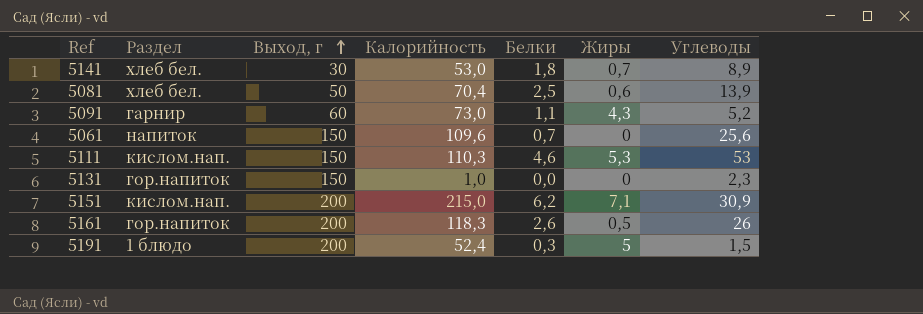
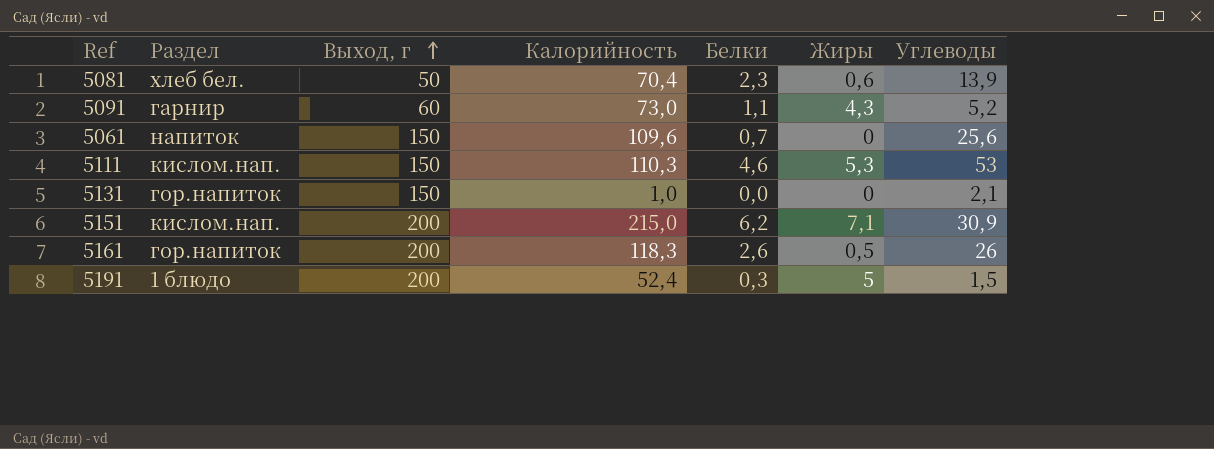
row 5141: хлеб бел. | 30 | 53,0 | 1,8 | 0,7 | 8,9 -> none
5081 | Белки: 2,5 -> 2,3
5131 | Углеводы: 2,3 -> 2,1

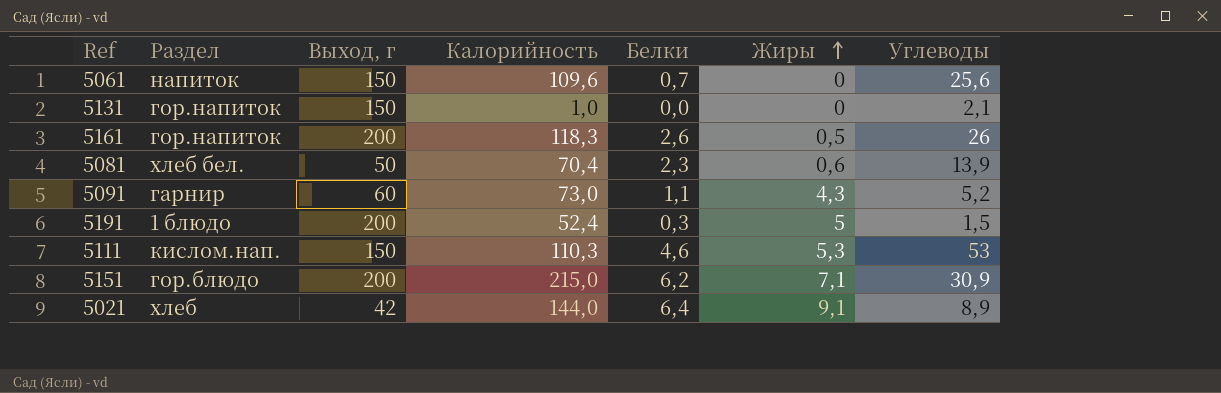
row order: Выход, г ascending -> Жиры ascending
5151 | Раздел: кислом.нап. -> гор.блюдо
row 5021: none -> хлеб | 42 | 144,0 | 6,4 | 9,1 | 8,9

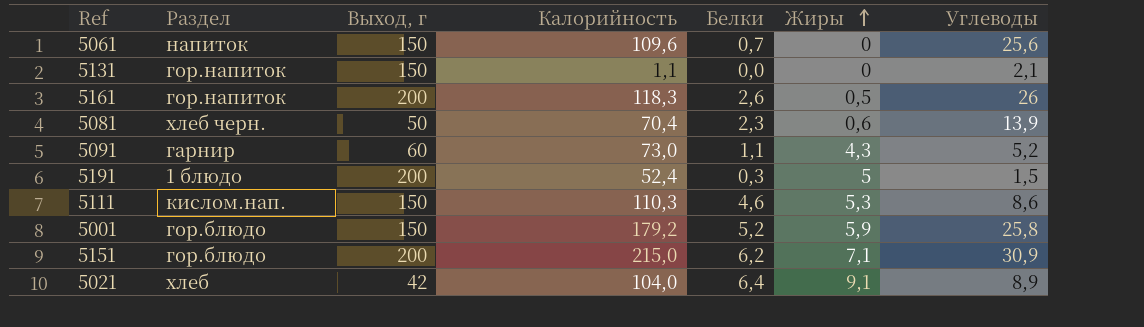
5131 | Калорийность: 1,0 -> 1,1
5081 | Раздел: хлеб бел. -> хлеб черн.
5111 | Углеводы: 53 -> 8,6
row 5001: none -> гор.блюдо | 150 | 179,2 | 5,2 | 5,9 | 25,8
5021 | Калорийность: 144,0 -> 104,0

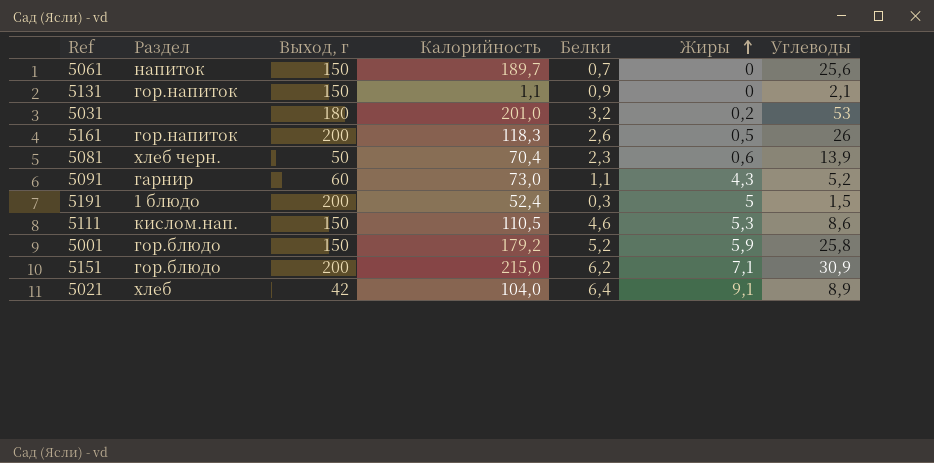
5061 | Калорийность: 109,6 -> 189,7
5131 | Белки: 0,0 -> 0,9
row 5031: none -> none | 180 | 201,0 | 3,2 | 0,2 | 53
5111 | Калорийность: 110,3 -> 110,5

